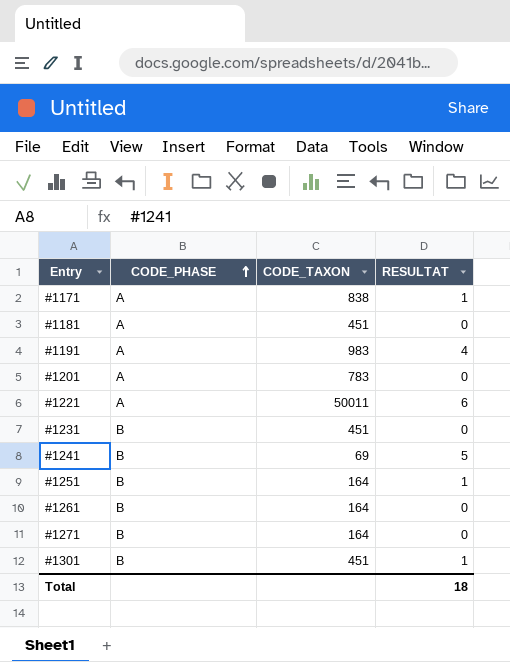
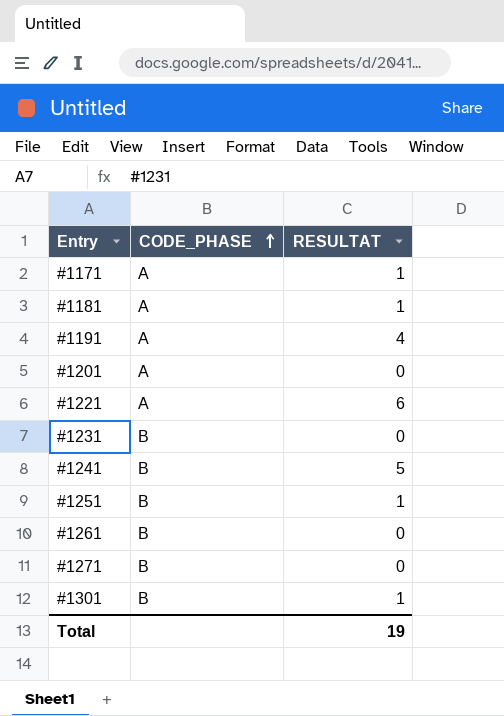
column CODE_TAXON | position: 3 -> none
#1181 | RESULTAT: 0 -> 1
Total | RESULTAT: 18 -> 19

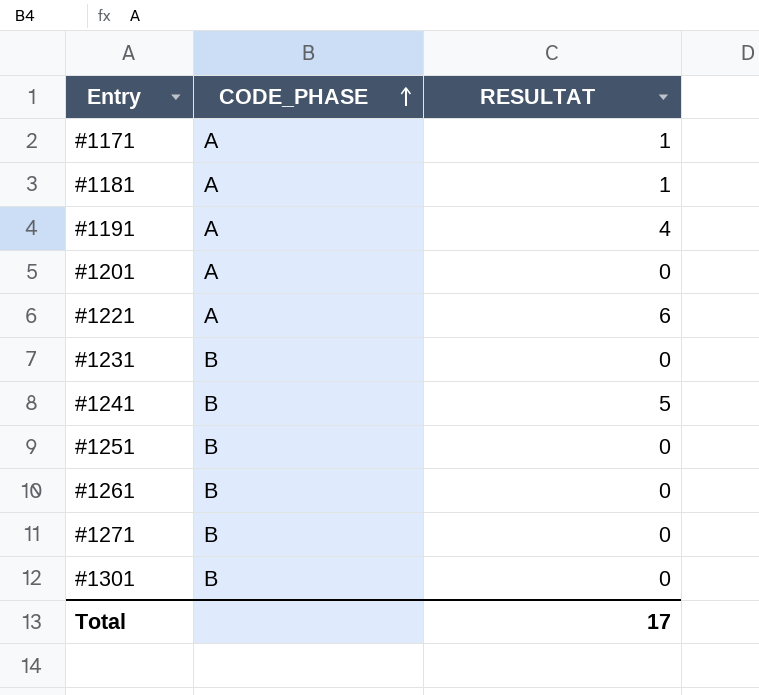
#1251 | RESULTAT: 1 -> 0
#1301 | RESULTAT: 1 -> 0
Total | RESULTAT: 19 -> 17

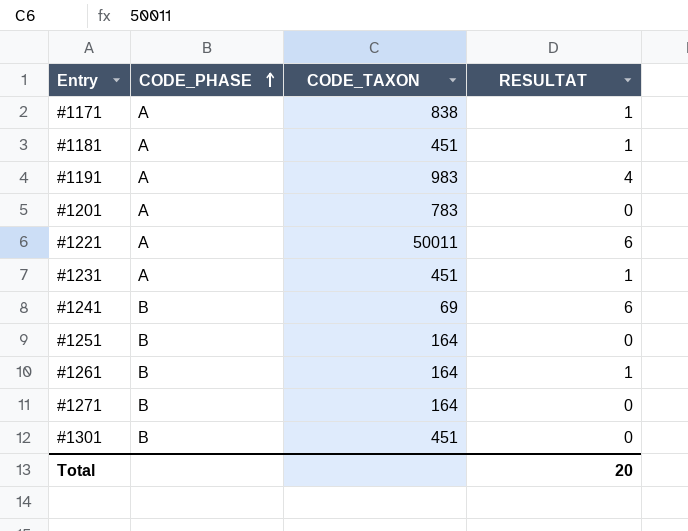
column CODE_TAXON | position: none -> 3
#1231 | CODE_PHASE: B -> A
#1231 | RESULTAT: 0 -> 1
#1241 | RESULTAT: 5 -> 6
#1261 | RESULTAT: 0 -> 1
Total | RESULTAT: 17 -> 20

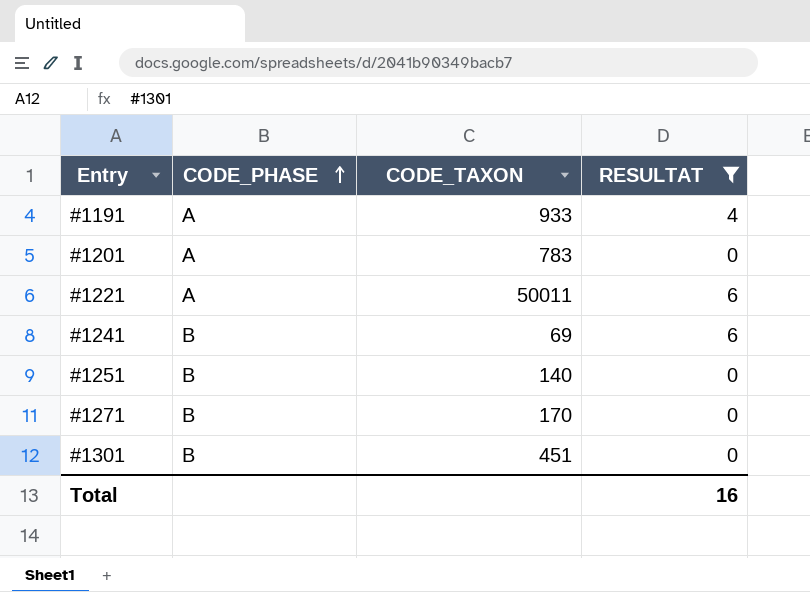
filter: none -> RESULTAT != 1
#1191 | CODE_TAXON: 983 -> 933
#1251 | CODE_TAXON: 164 -> 140
#1271 | CODE_TAXON: 164 -> 170
Total | RESULTAT: 20 -> 16

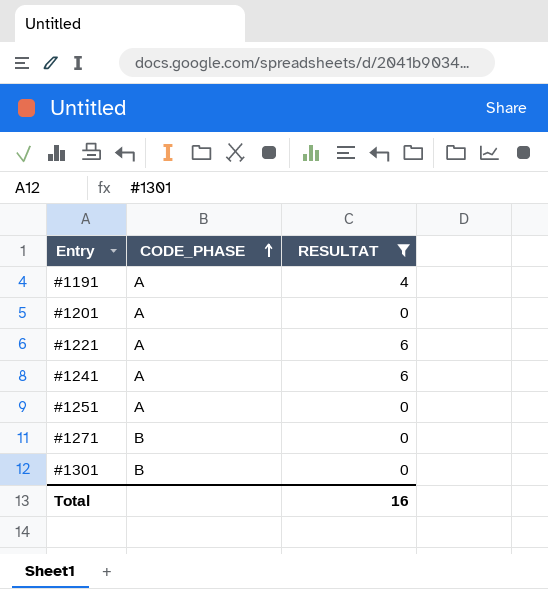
column CODE_TAXON | position: 3 -> none
#1241 | CODE_PHASE: B -> A
#1251 | CODE_PHASE: B -> A

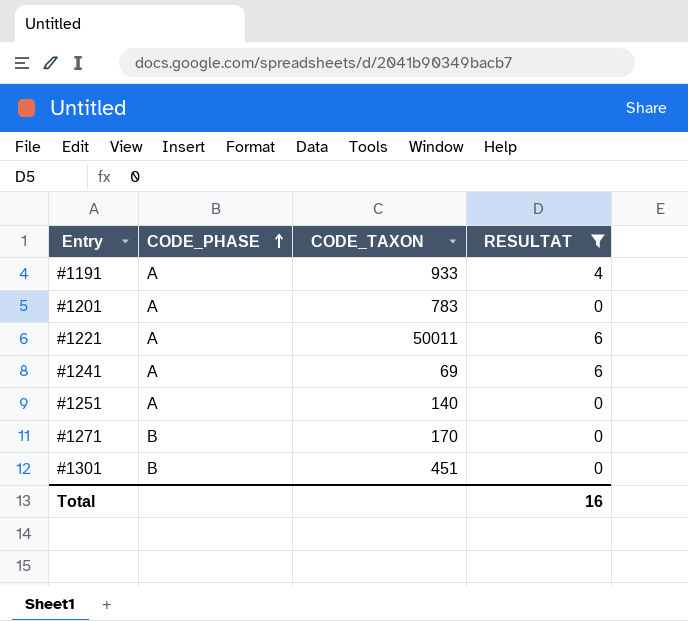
column CODE_TAXON | position: none -> 3

